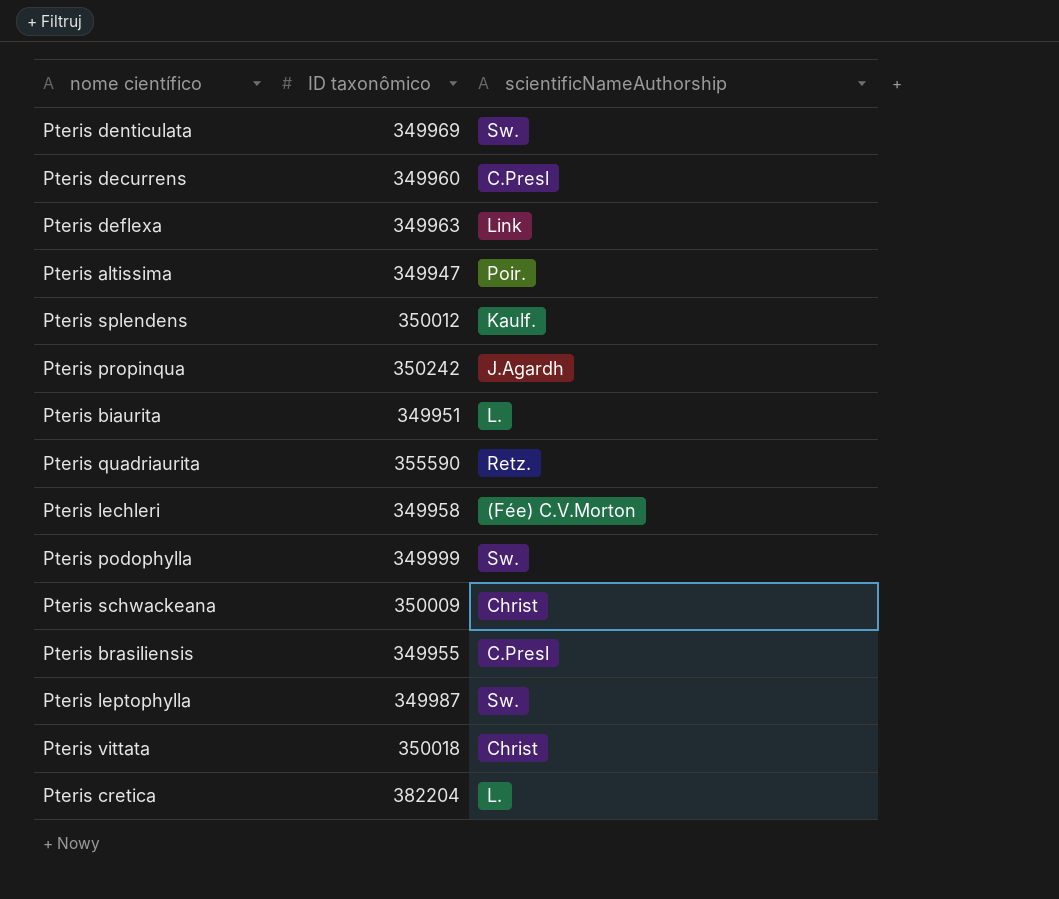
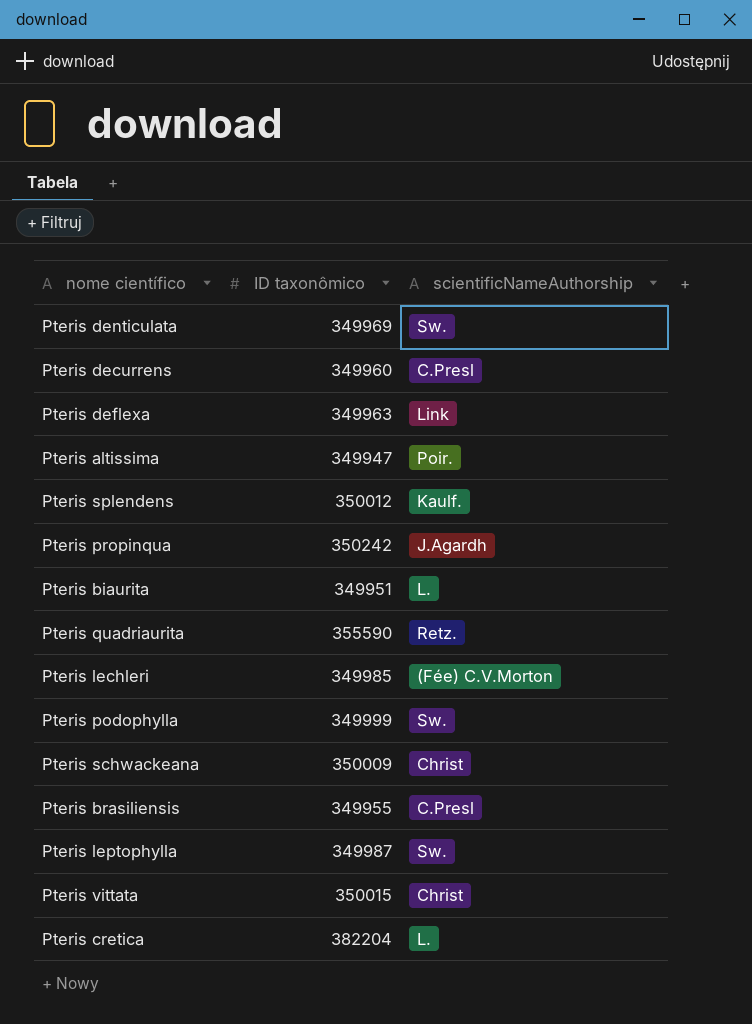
Pteris lechleri | ID taxonômico: 349958 -> 349985
Pteris vittata | ID taxonômico: 350018 -> 350015

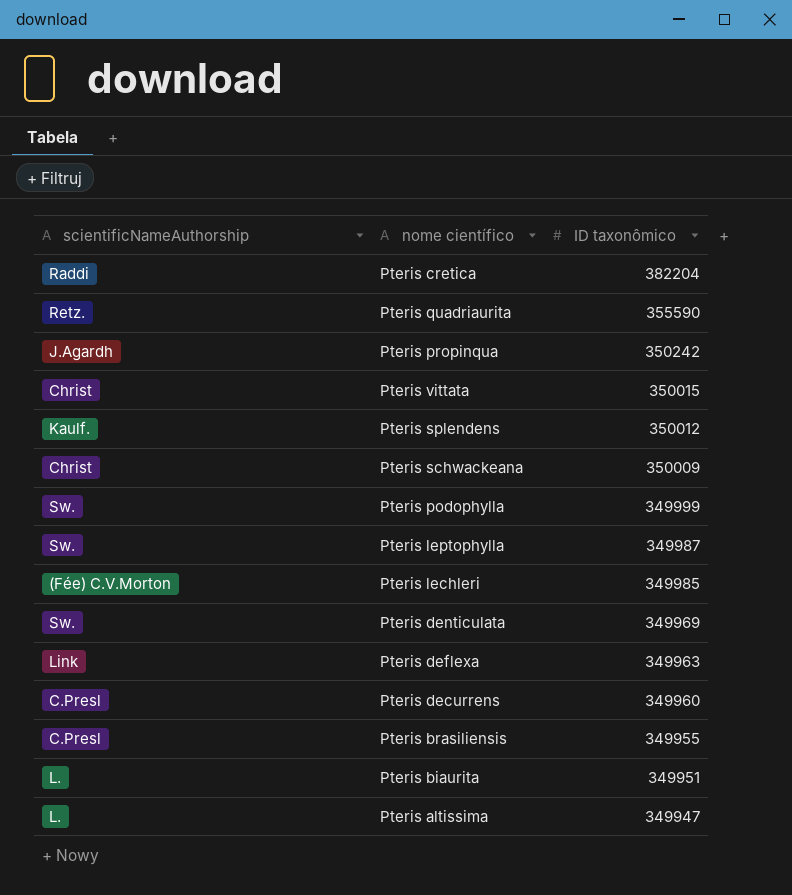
row order: none -> ID taxonômico descending
column scientificNameAuthorship | position: 3 -> 1
Pteris cretica | scientificNameAuthorship: L. -> Raddi
Pteris altissima | scientificNameAuthorship: Poir. -> L.

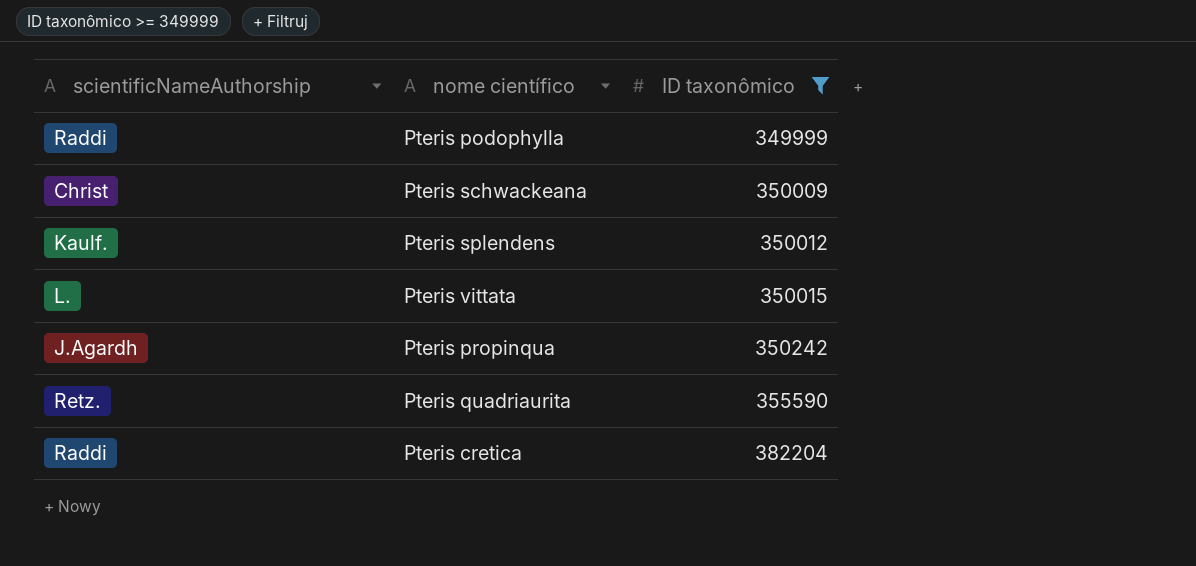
filter: none -> ID taxonômico >= 349999
row order: ID taxonômico descending -> ID taxonômico ascending
Pteris podophylla | scientificNameAuthorship: Sw. -> Raddi
Pteris vittata | scientificNameAuthorship: Christ -> L.

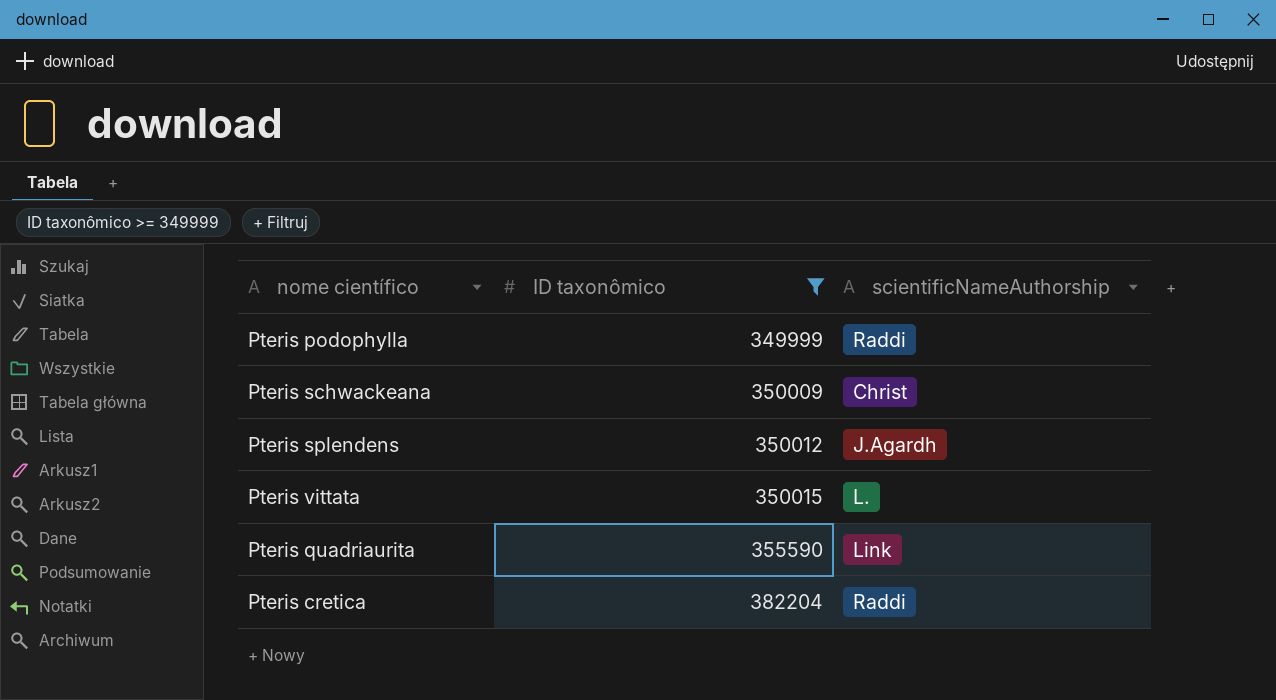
column scientificNameAuthorship | position: 1 -> 3
row Pteris propinqua: J.Agardh | 350242 -> none
Pteris splendens | scientificNameAuthorship: Kaulf. -> J.Agardh
Pteris quadriaurita | scientificNameAuthorship: Retz. -> Link

